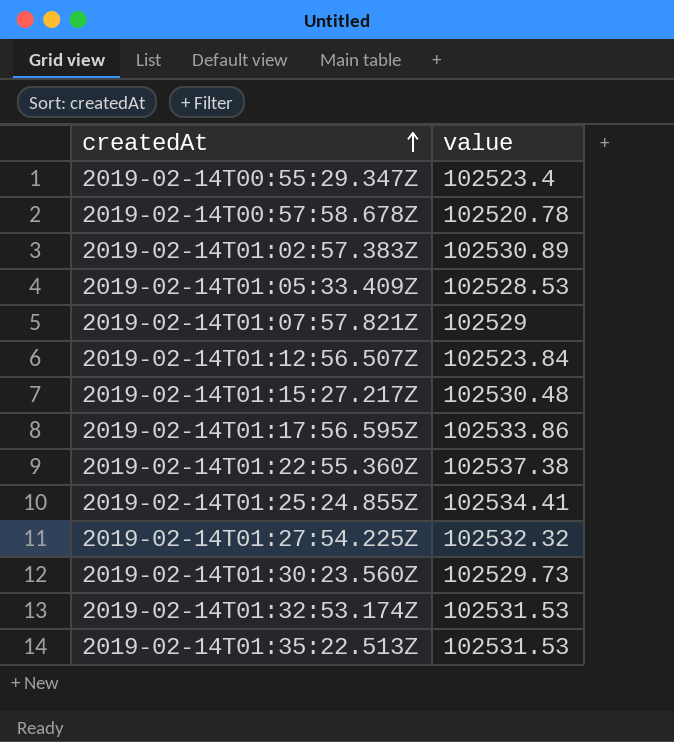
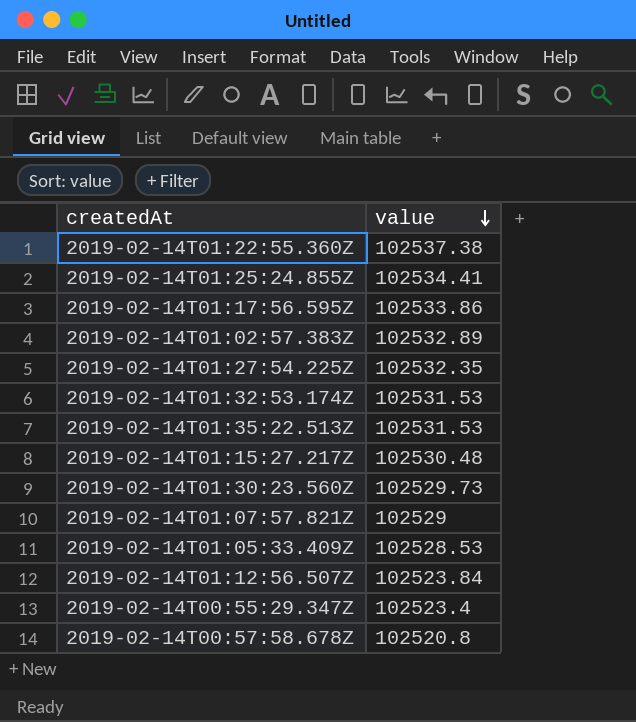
row order: createdAt ascending -> value descending
2019-02-14T01:02:57.383Z | value: 102530.89 -> 102532.89
2019-02-14T01:27:54.225Z | value: 102532.32 -> 102532.35
2019-02-14T00:57:58.678Z | value: 102520.78 -> 102520.8

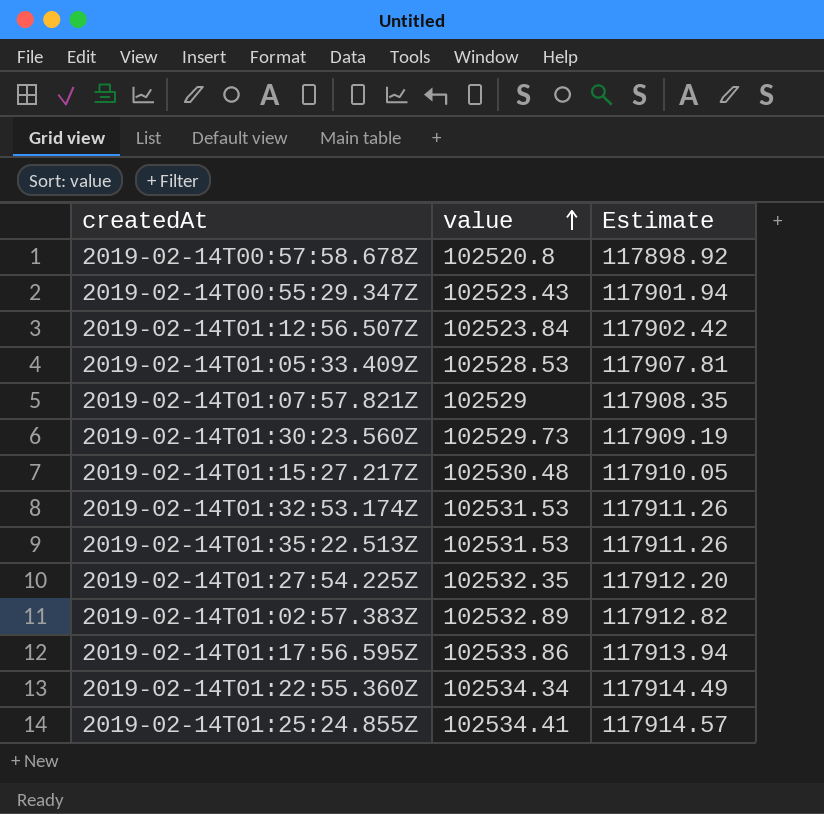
row order: value descending -> value ascending
column Estimate | formula: none -> [value] * 1.15
2019-02-14T00:55:29.347Z | value: 102523.4 -> 102523.43
2019-02-14T01:22:55.360Z | value: 102537.38 -> 102534.34

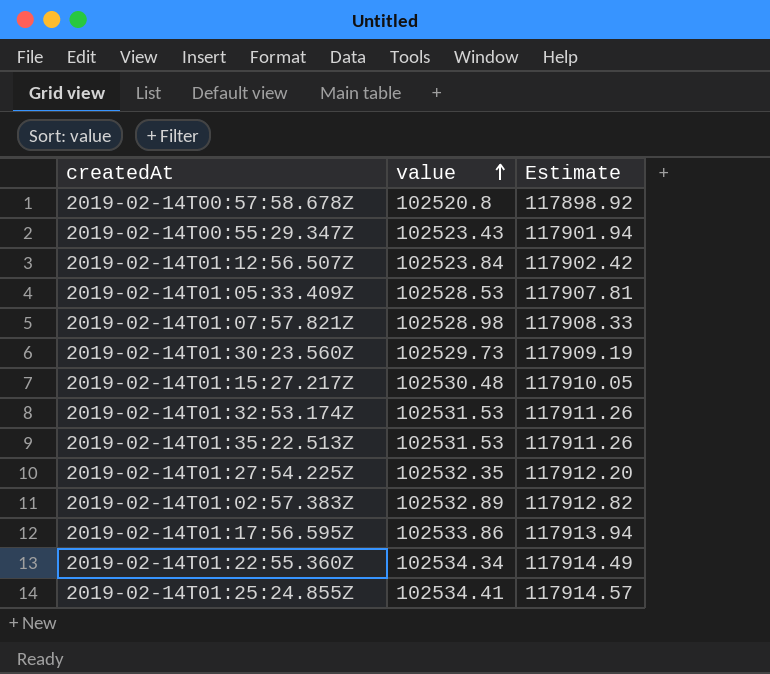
2019-02-14T01:07:57.821Z | value: 102529 -> 102528.98
2019-02-14T01:07:57.821Z | Estimate: 117908.35 -> 117908.33

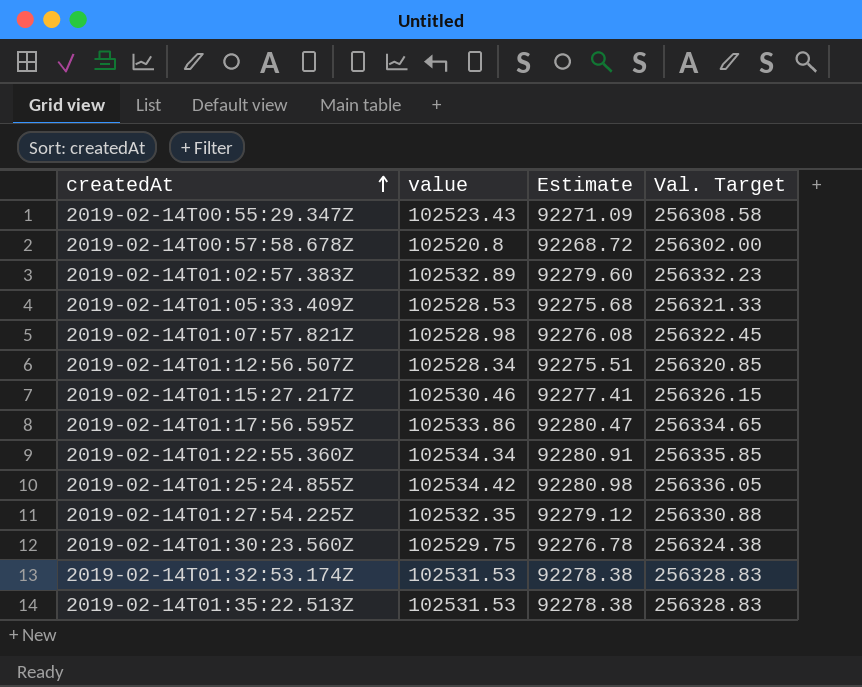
row order: value ascending -> createdAt ascending
column Estimate | formula: [value] * 1.15 -> [value] * 0.9
column Val. Target | formula: none -> [value] * 2.5
2019-02-14T01:12:56.507Z | value: 102523.84 -> 102528.34
2019-02-14T01:15:27.217Z | value: 102530.48 -> 102530.46
2019-02-14T01:25:24.855Z | value: 102534.41 -> 102534.42
2019-02-14T01:30:23.560Z | value: 102529.73 -> 102529.75

